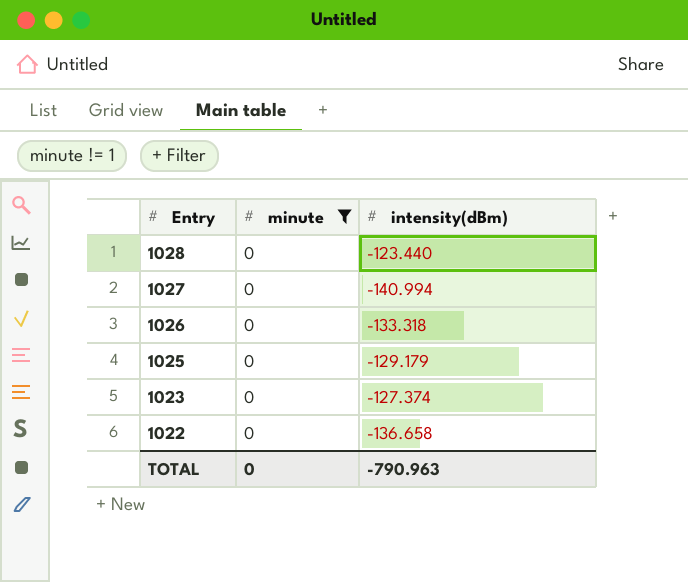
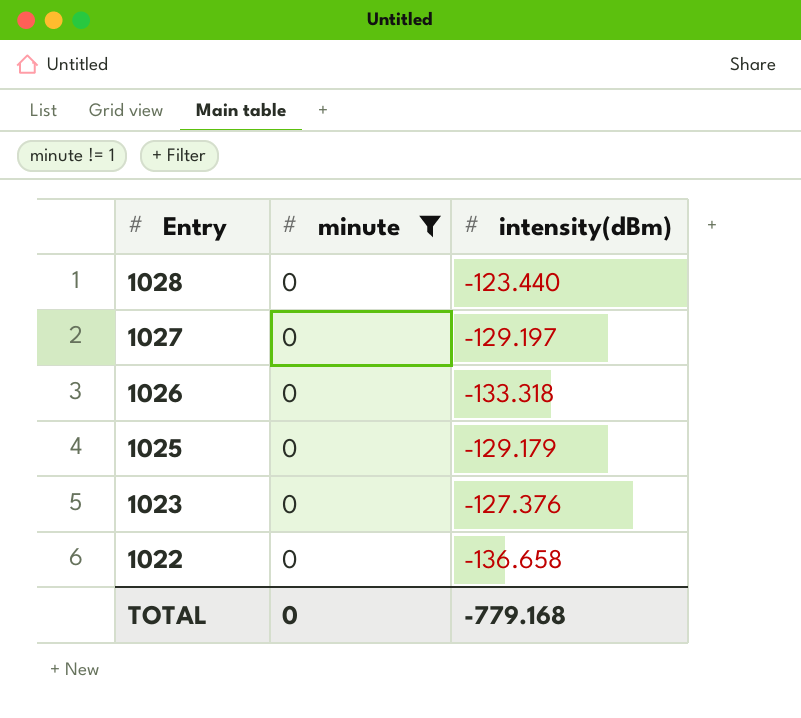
1027 | intensity(dBm): -140.994 -> -129.197
1023 | intensity(dBm): -127.374 -> -127.376
TOTAL | intensity(dBm): -790.963 -> -779.168

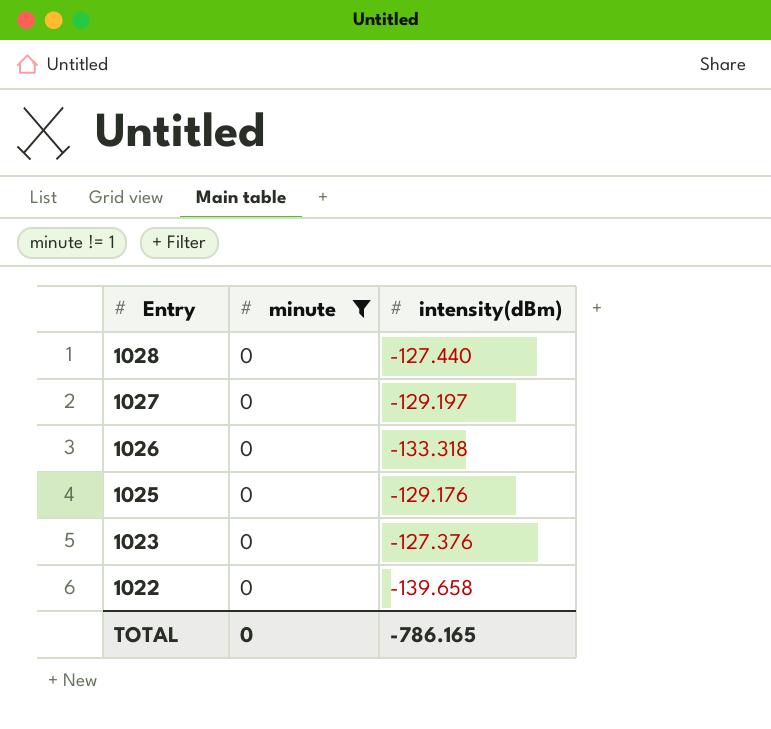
1028 | intensity(dBm): -123.440 -> -127.440
1025 | intensity(dBm): -129.179 -> -129.176
1022 | intensity(dBm): -136.658 -> -139.658
TOTAL | intensity(dBm): -779.168 -> -786.165

